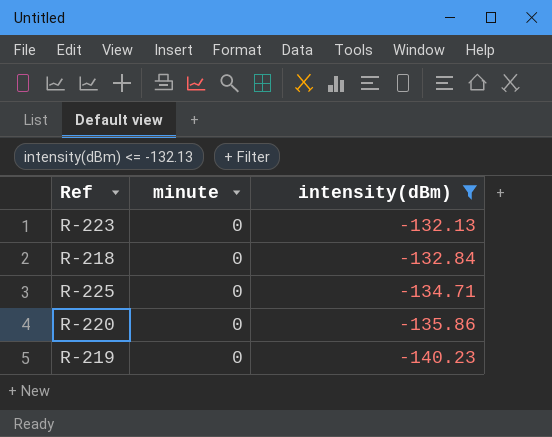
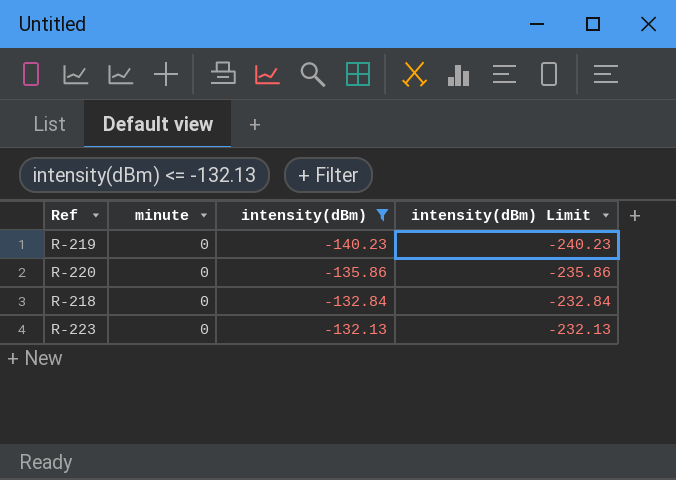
row order: intensity(dBm) descending -> intensity(dBm) ascending
column intensity(dBm) Limit | formula: none -> [intensity(dBm)] - 100
row R-225: 0 | -134.71 -> none

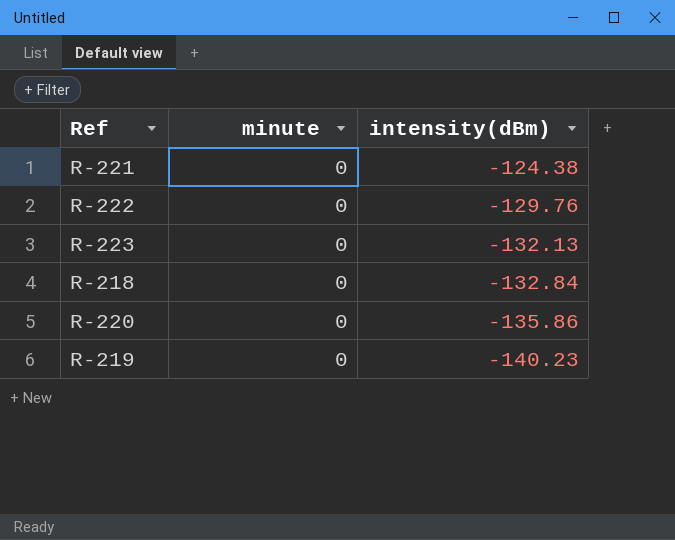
filter: intensity(dBm) <= -132.13 -> none
row order: intensity(dBm) ascending -> intensity(dBm) descending
column intensity(dBm) Limit | formula: [intensity(dBm)] - 100 -> none

